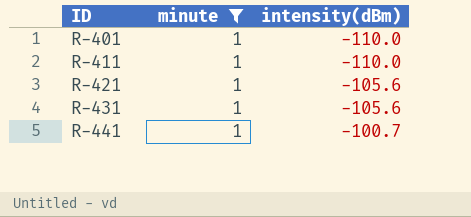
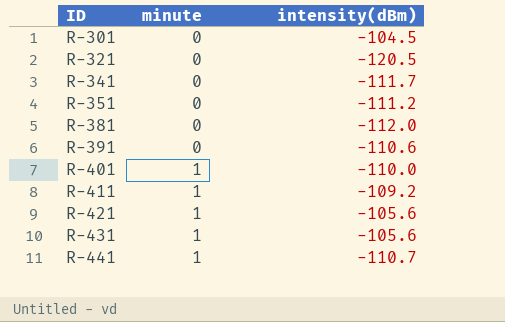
filter: minute = 1 -> none
R-411 | intensity(dBm): -110.0 -> -109.2
R-441 | intensity(dBm): -100.7 -> -110.7

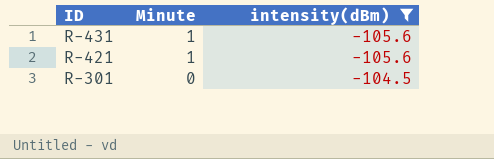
filter: none -> intensity(dBm) >= -105.6
row order: ID ascending -> ID descending
column name: minute -> Minute

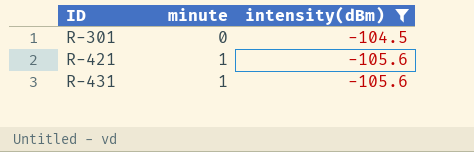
row order: ID descending -> ID ascending
column name: Minute -> minute

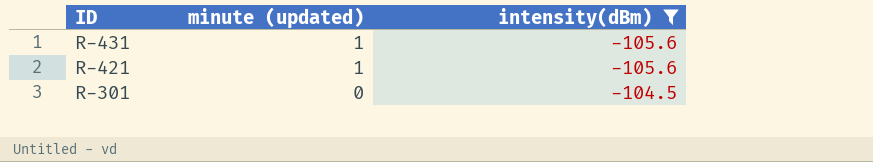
row order: ID ascending -> ID descending
column name: minute -> minute (updated)

